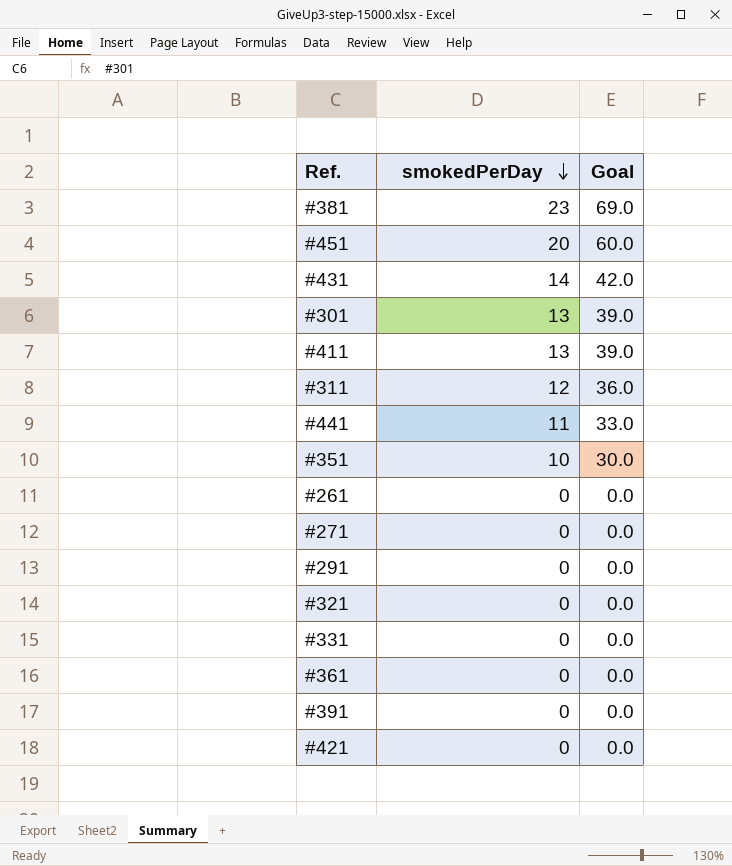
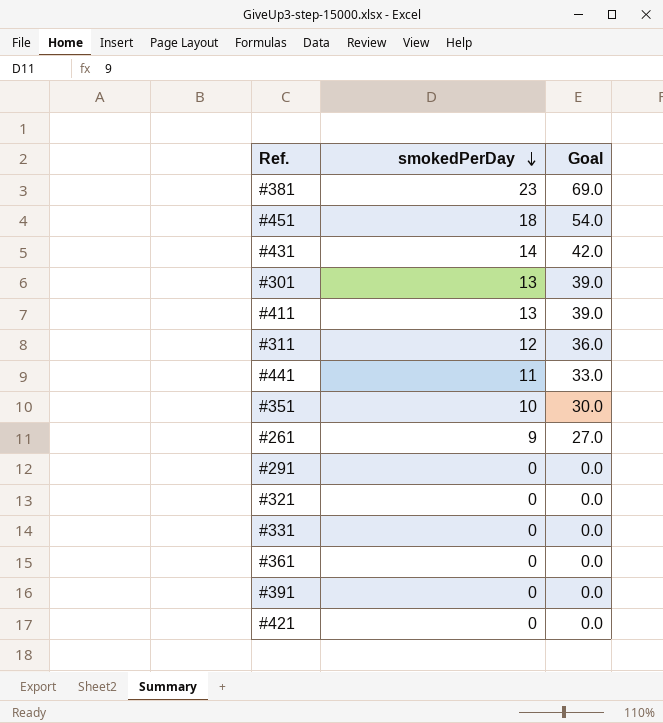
row #271: 0 | 0.0 -> none
#451 | smokedPerDay: 20 -> 18
#451 | Goal: 60.0 -> 54.0
#261 | smokedPerDay: 0 -> 9
#261 | Goal: 0.0 -> 27.0

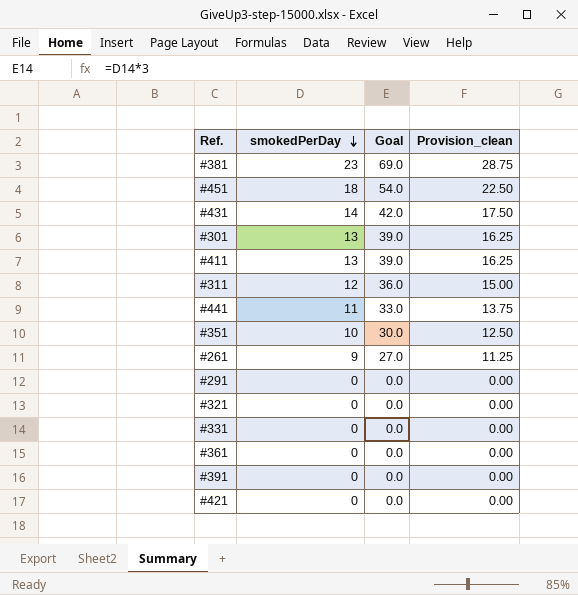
column Provision_clean | formula: none -> [smokedPerDay] * 1.25

